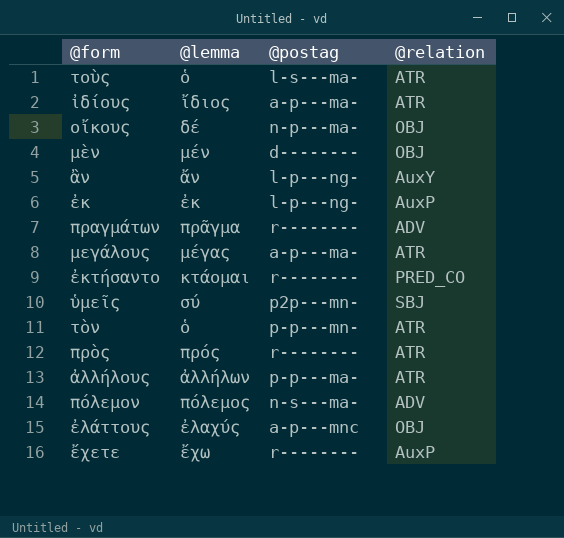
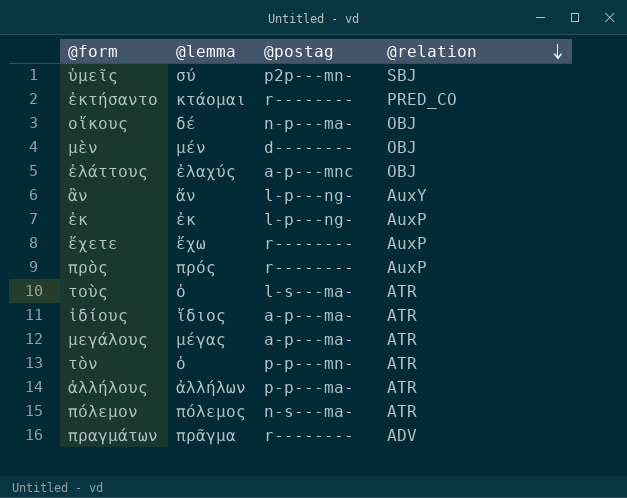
row order: none -> @relation descending
πρὸς | @relation: ATR -> AuxP
πόλεμον | @relation: ADV -> ATR

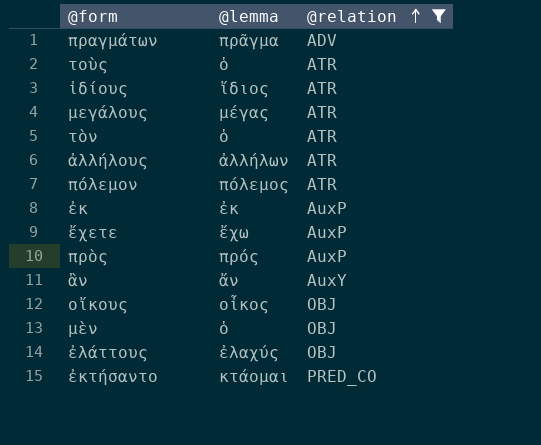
filter: none -> @relation != SBJ
row order: @relation descending -> @relation ascending
column @postag | position: 3 -> none
οἴκους | @lemma: δέ -> οἶκος
μὲν | @lemma: μέν -> ὁ

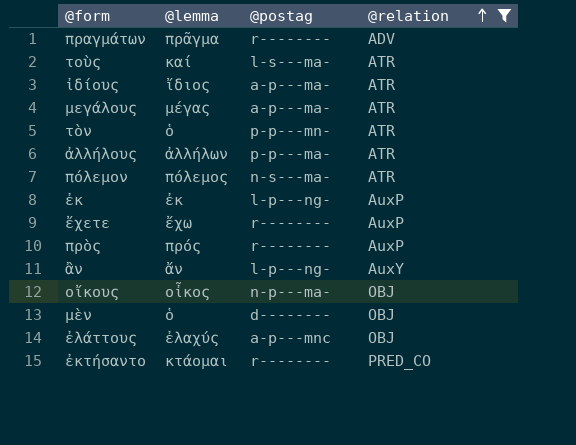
column @postag | position: none -> 3
τοὺς | @lemma: ὁ -> καί

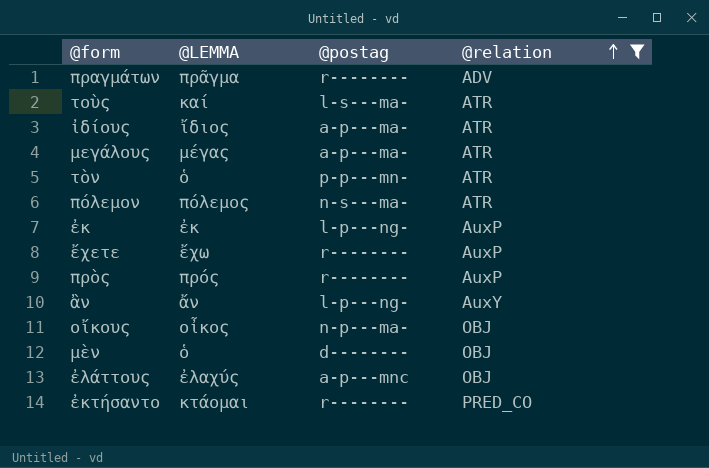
column name: @lemma -> @LEMMA
row ἀλλήλους: ἀλλήλων | p-p---ma- | ATR -> none

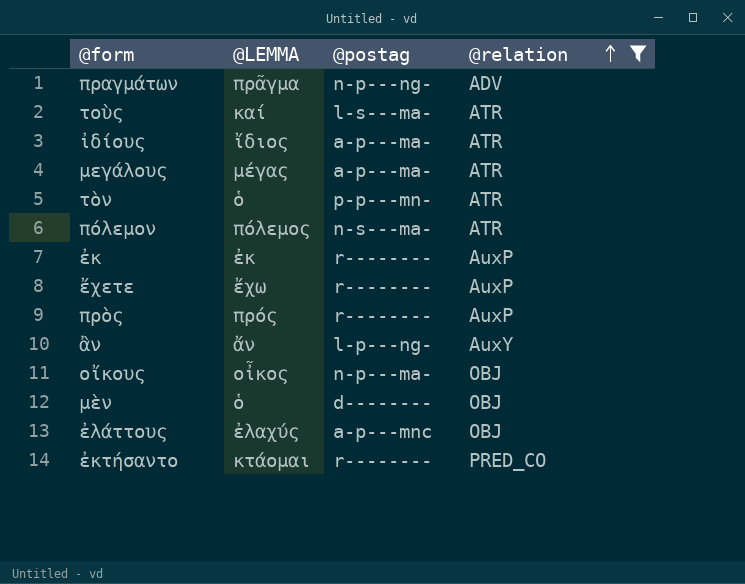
πραγμάτων | @postag: r-------- -> n-p---ng-
ἐκ | @postag: l-p---ng- -> r--------

